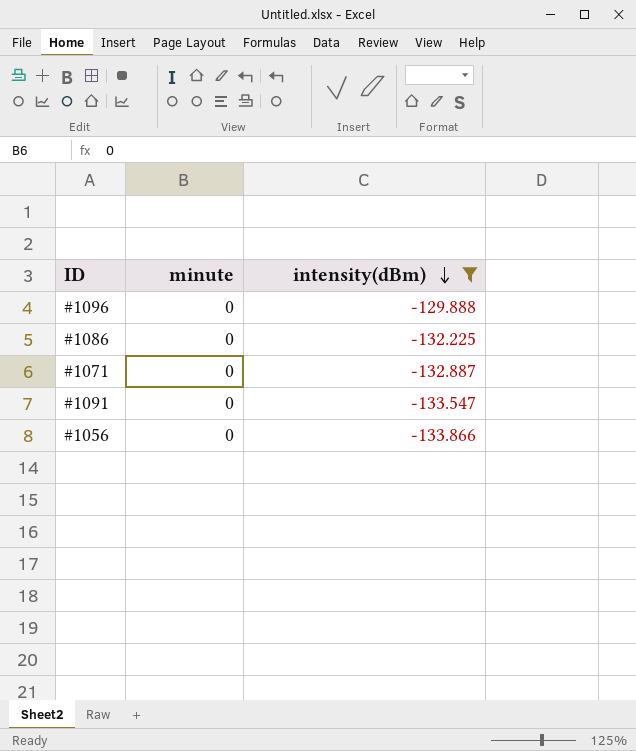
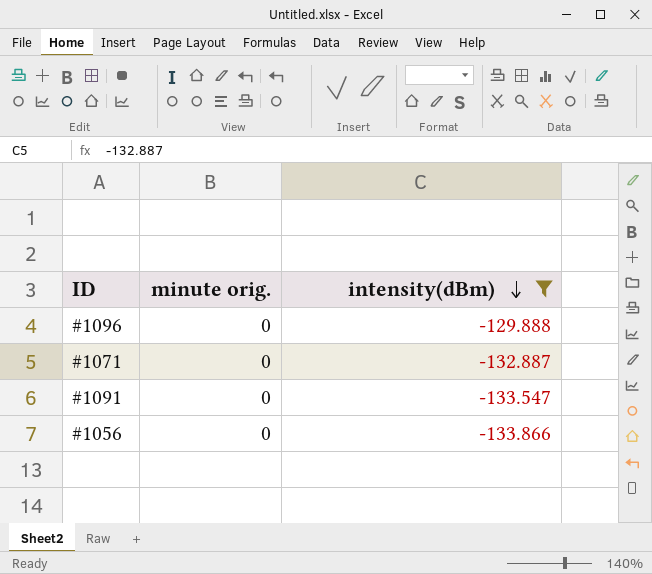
column name: minute -> minute orig.
row #1086: 0 | -132.225 -> none

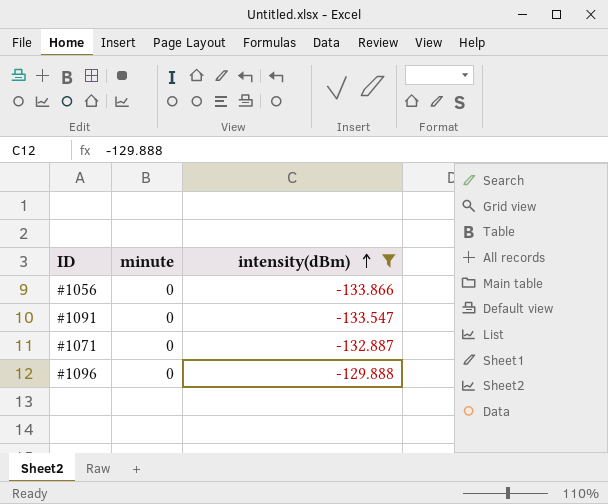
row order: intensity(dBm) descending -> intensity(dBm) ascending
column name: minute orig. -> minute

